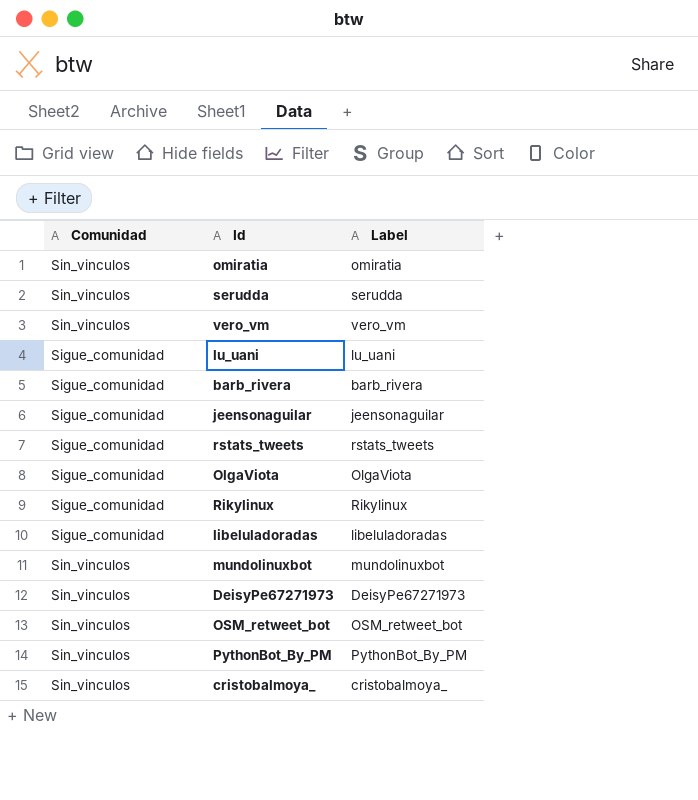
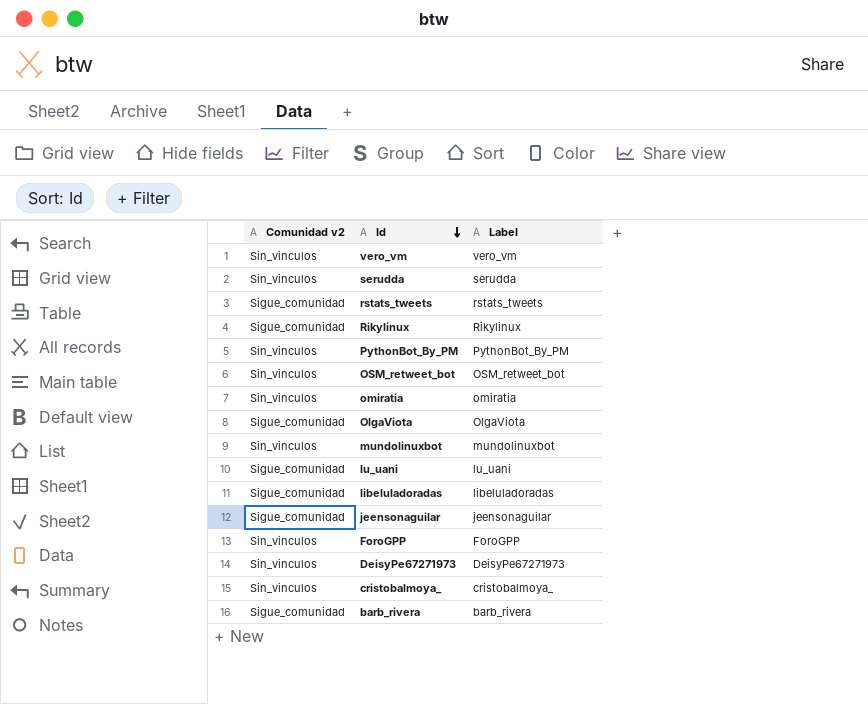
row order: none -> Id descending
column name: Comunidad -> Comunidad v2
row ForoGPP: none -> Sin_vinculos | ForoGPP

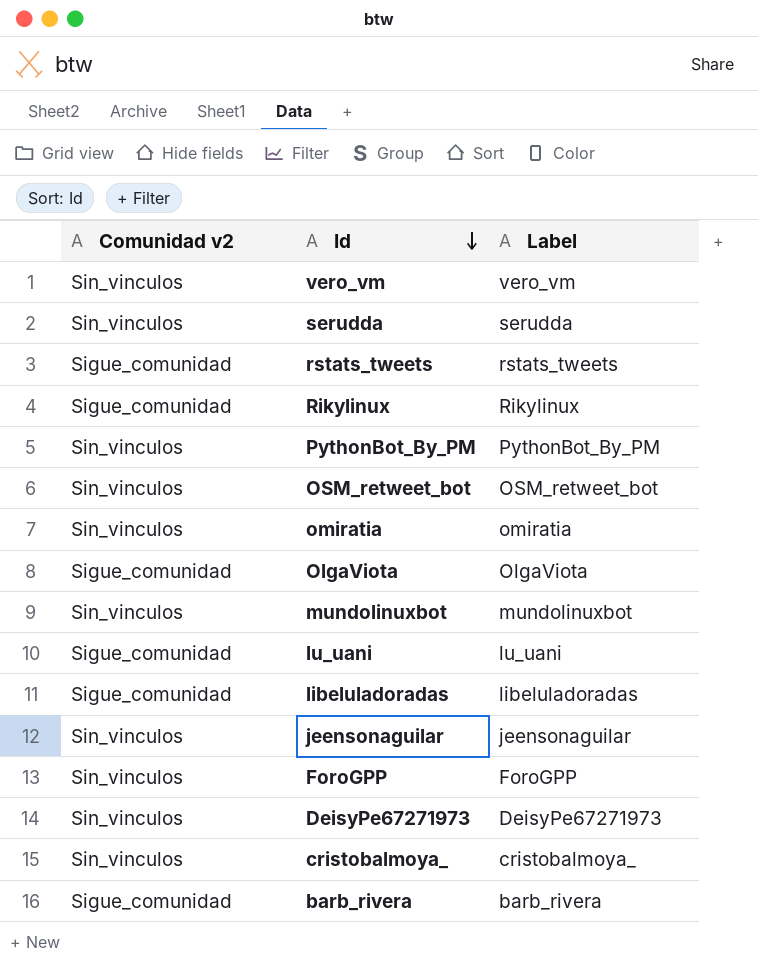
jeensonaguilar | Comunidad v2: Sigue_comunidad -> Sin_vinculos

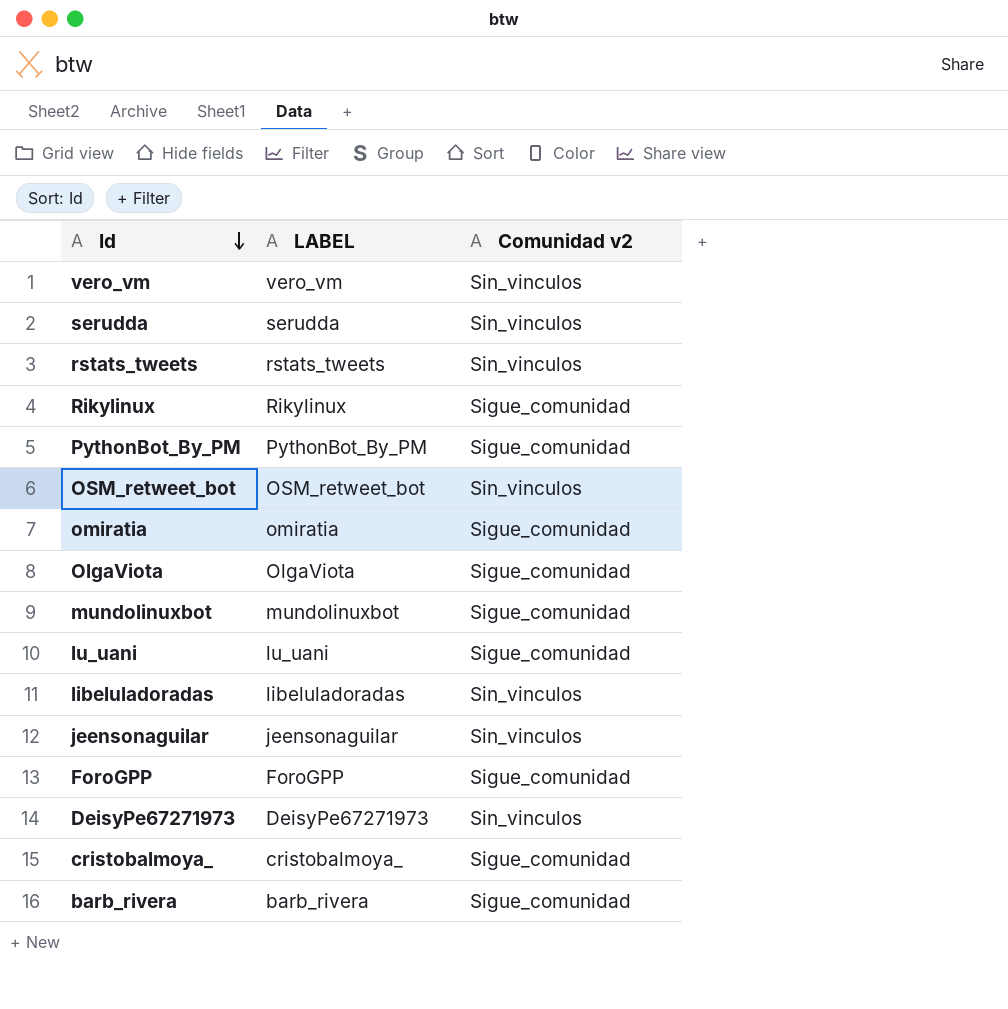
column name: Label -> LABEL
column Comunidad v2 | position: 1 -> 3
rstats_tweets | Comunidad v2: Sigue_comunidad -> Sin_vinculos
PythonBot_By_PM | Comunidad v2: Sin_vinculos -> Sigue_comunidad
omiratia | Comunidad v2: Sin_vinculos -> Sigue_comunidad
mundolinuxbot | Comunidad v2: Sin_vinculos -> Sigue_comunidad
libeluladoradas | Comunidad v2: Sigue_comunidad -> Sin_vinculos
ForoGPP | Comunidad v2: Sin_vinculos -> Sigue_comunidad
cristobalmoya_ | Comunidad v2: Sin_vinculos -> Sigue_comunidad

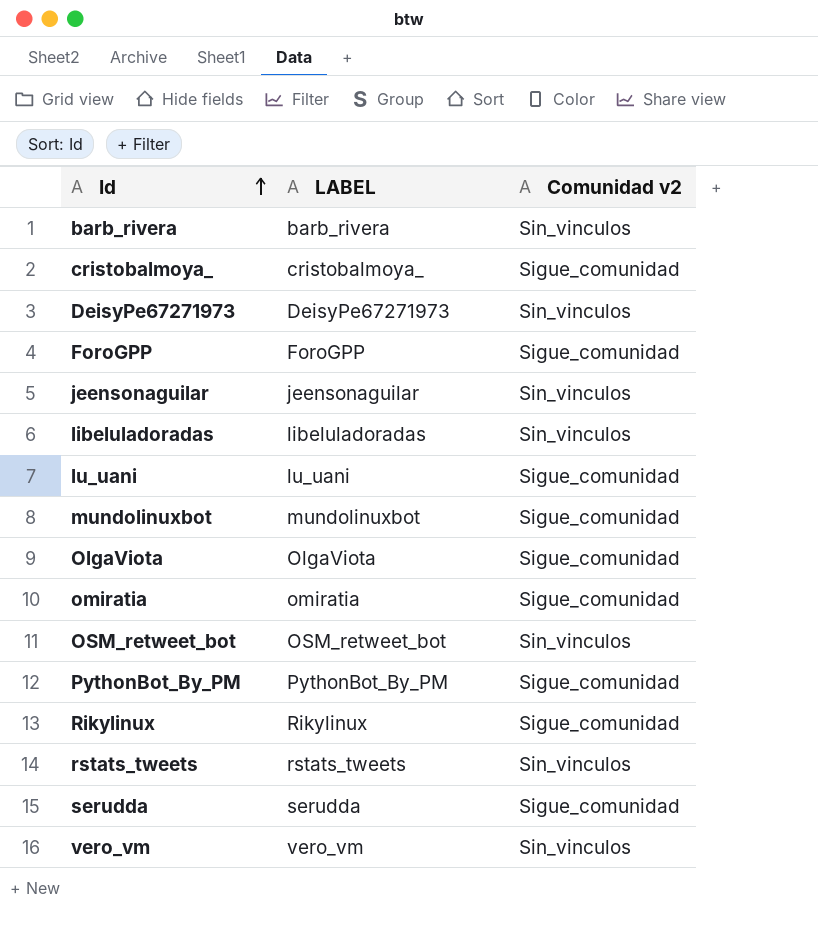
row order: Id descending -> Id ascending
barb_rivera | Comunidad v2: Sigue_comunidad -> Sin_vinculos
serudda | Comunidad v2: Sin_vinculos -> Sigue_comunidad

